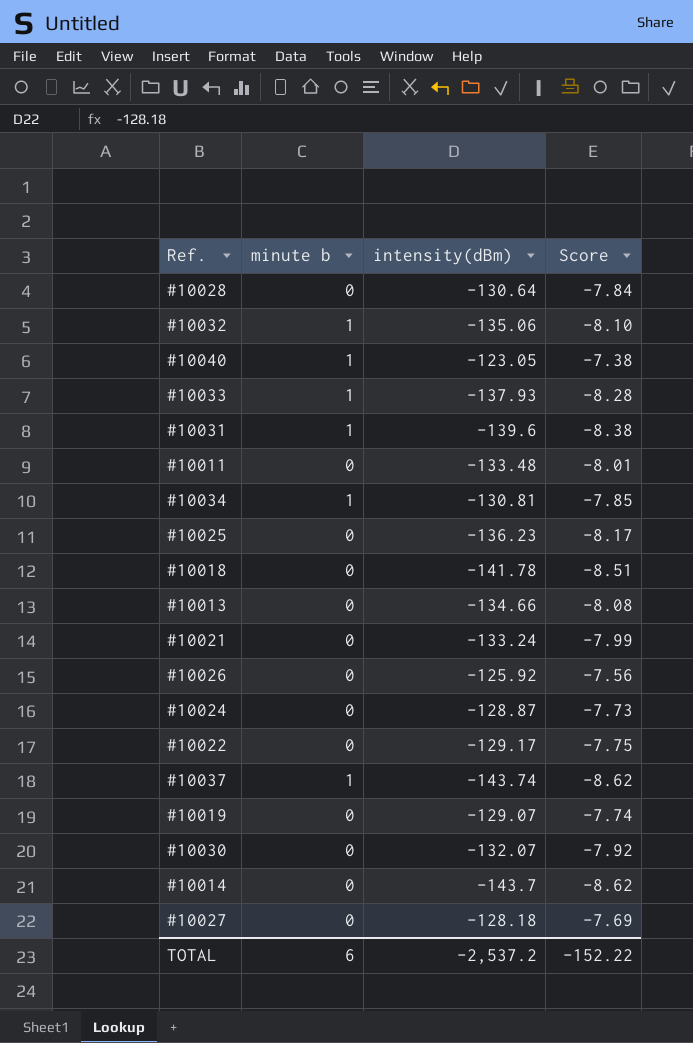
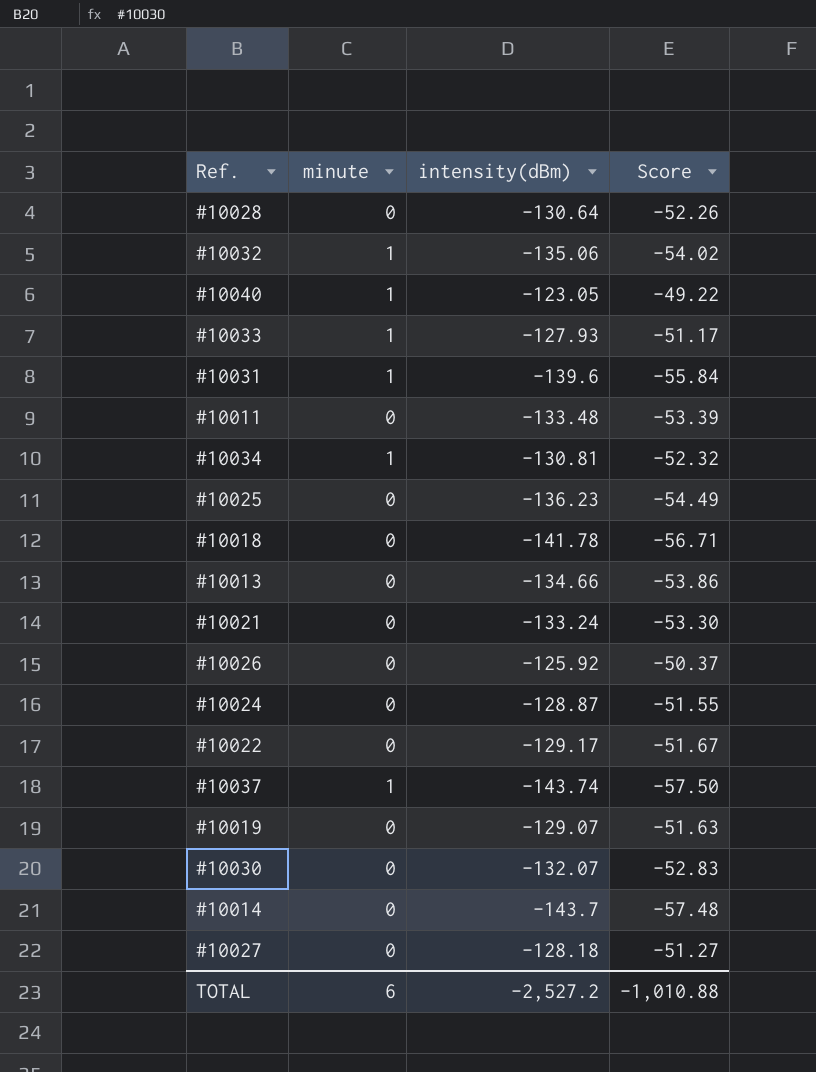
column name: minute b -> minute
column Score | formula: [intensity(dBm)] * 0.06 -> [intensity(dBm)] * 0.4
#10033 | intensity(dBm): -137.93 -> -127.93
TOTAL | intensity(dBm): -2,537.2 -> -2,527.2
TOTAL | Score: -152.22 -> -1,010.88

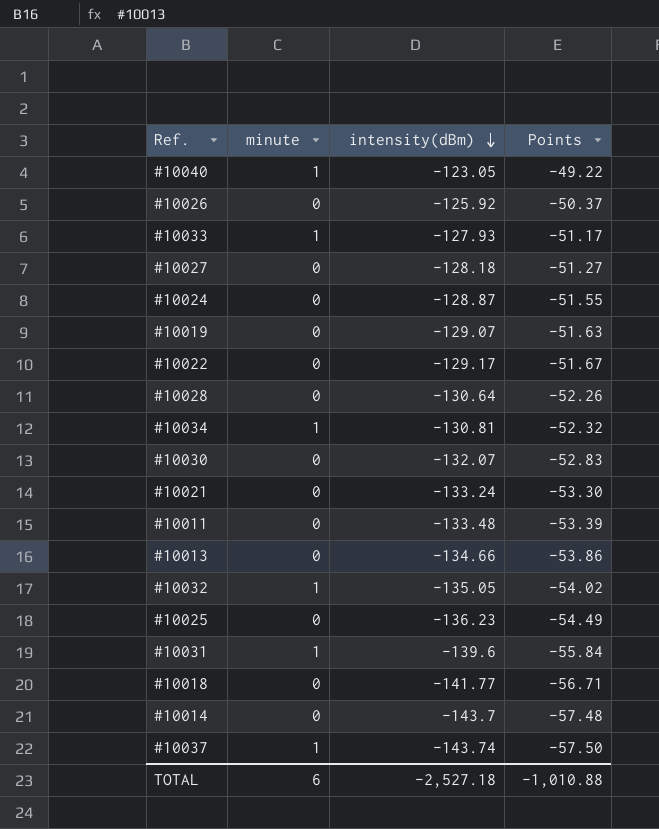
row order: none -> intensity(dBm) descending
column name: Score -> Points
#10032 | intensity(dBm): -135.06 -> -135.05
#10018 | intensity(dBm): -141.78 -> -141.77
TOTAL | intensity(dBm): -2,527.2 -> -2,527.18

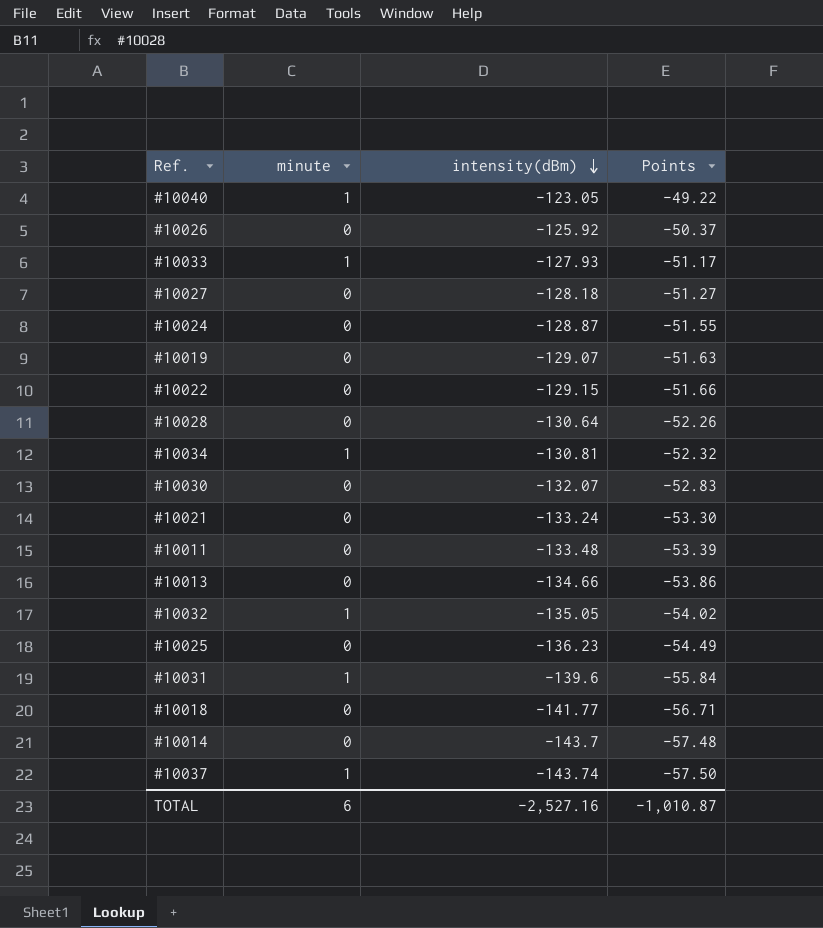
#10022 | intensity(dBm): -129.17 -> -129.15
#10022 | Points: -51.67 -> -51.66
TOTAL | intensity(dBm): -2,527.18 -> -2,527.16
TOTAL | Points: -1,010.88 -> -1,010.87

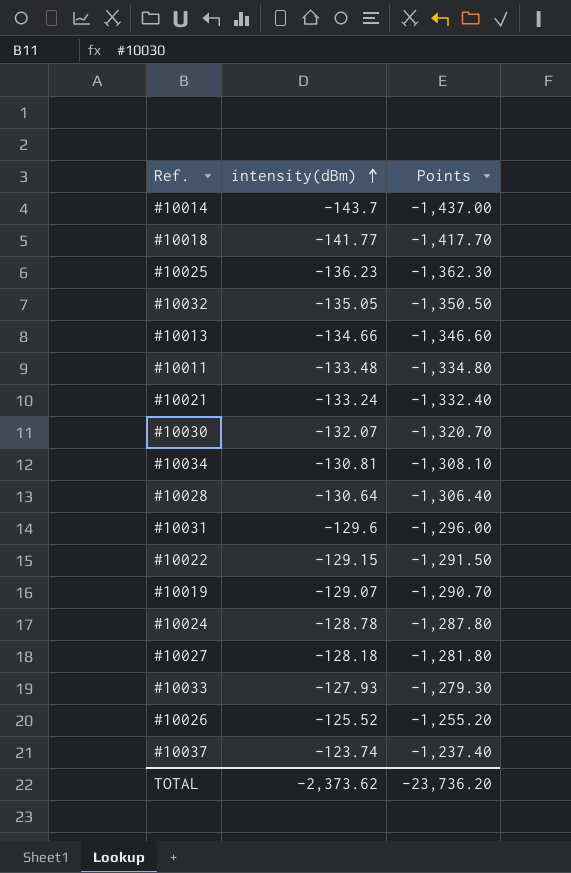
row order: intensity(dBm) descending -> intensity(dBm) ascending
column minute | position: 2 -> none
column Points | formula: [intensity(dBm)] * 0.4 -> [intensity(dBm)] * 10
row #10040: 1 | -123.05 | -49.22 -> none
#10031 | intensity(dBm): -139.6 -> -129.6
#10024 | intensity(dBm): -128.87 -> -128.78
#10026 | intensity(dBm): -125.92 -> -125.52
#10037 | intensity(dBm): -143.74 -> -123.74
TOTAL | intensity(dBm): -2,527.16 -> -2,373.62
TOTAL | Points: -1,010.87 -> -23,736.20

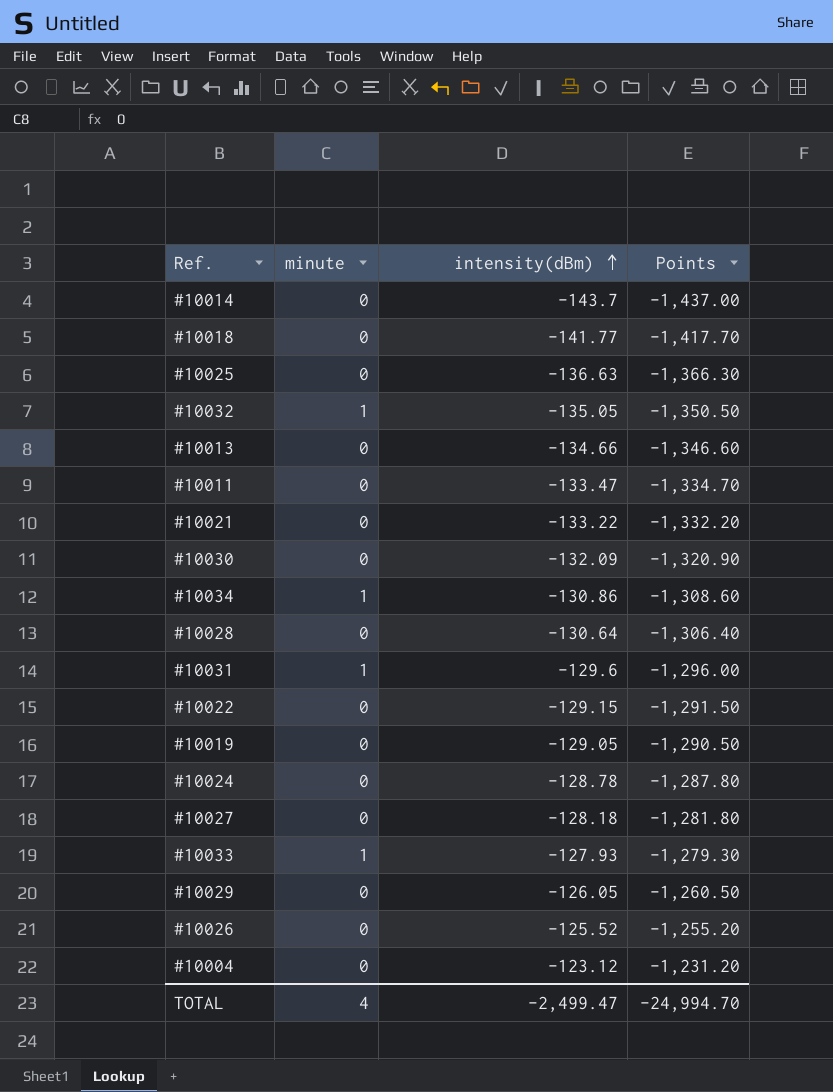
column minute | position: none -> 2
row #10037: -123.74 | -1,237.40 -> none
#10025 | intensity(dBm): -136.23 -> -136.63
#10025 | Points: -1,362.30 -> -1,366.30
#10011 | intensity(dBm): -133.48 -> -133.47
#10011 | Points: -1,334.80 -> -1,334.70
#10021 | intensity(dBm): -133.24 -> -133.22
#10021 | Points: -1,332.40 -> -1,332.20
#10030 | intensity(dBm): -132.07 -> -132.09
#10030 | Points: -1,320.70 -> -1,320.90
#10034 | intensity(dBm): -130.81 -> -130.86
#10034 | Points: -1,308.10 -> -1,308.60
#10019 | intensity(dBm): -129.07 -> -129.05
#10019 | Points: -1,290.70 -> -1,290.50
row #10029: none -> 0 | -126.05 | -1,260.50
row #10004: none -> 0 | -123.12 | -1,231.20
TOTAL | intensity(dBm): -2,373.62 -> -2,499.47
TOTAL | Points: -23,736.20 -> -24,994.70

